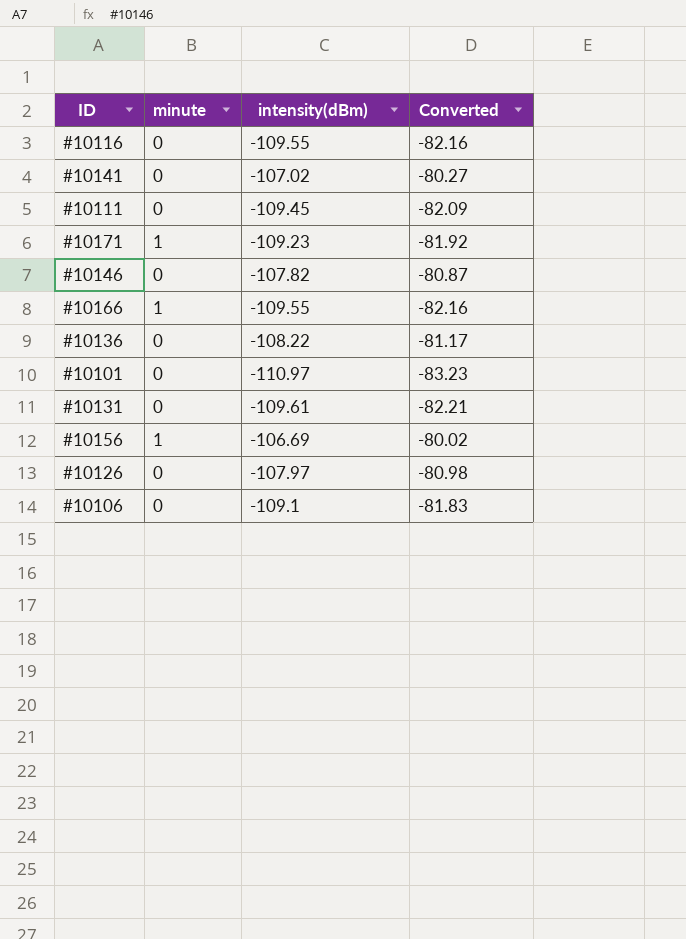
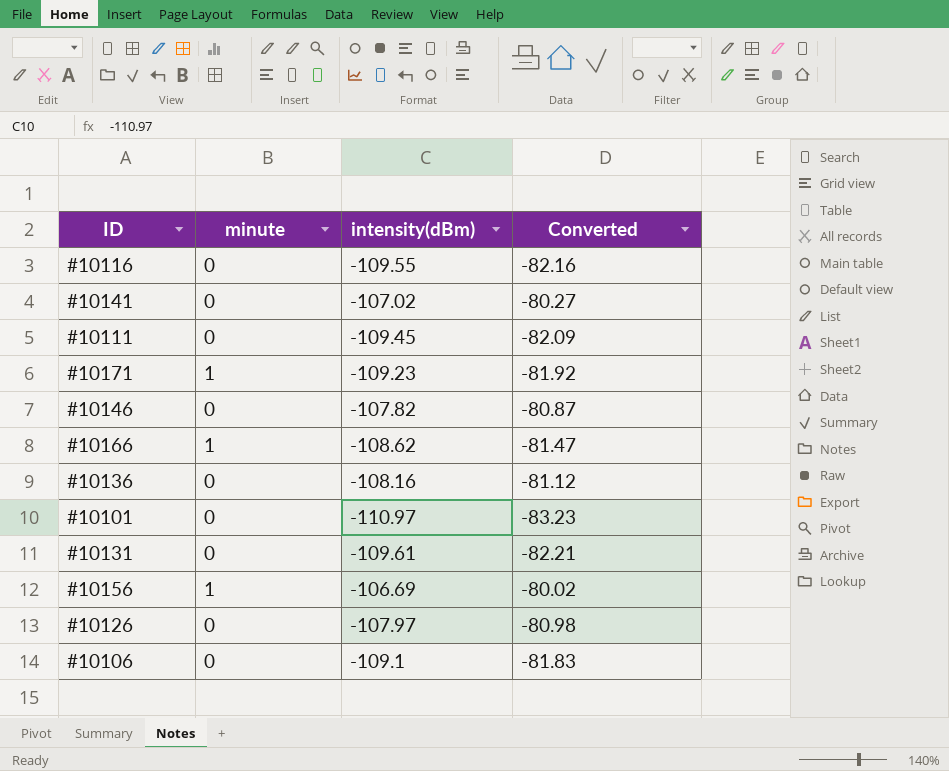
#10166 | intensity(dBm): -109.55 -> -108.62
#10166 | Converted: -82.16 -> -81.47
#10136 | intensity(dBm): -108.22 -> -108.16
#10136 | Converted: -81.17 -> -81.12

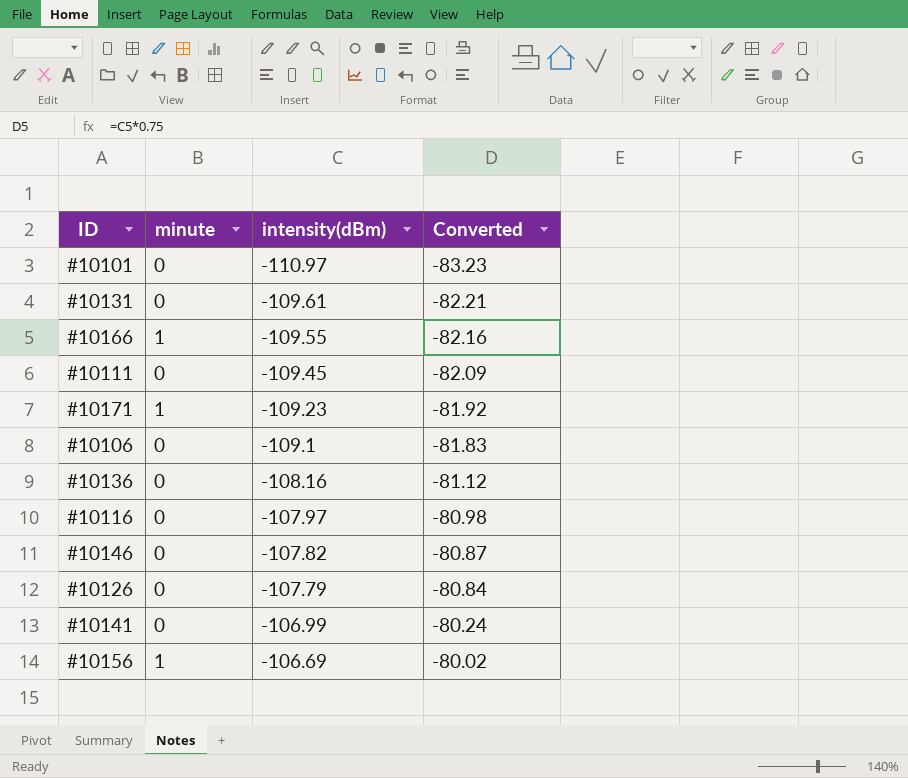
row order: none -> intensity(dBm) ascending
#10166 | intensity(dBm): -108.62 -> -109.55
#10166 | Converted: -81.47 -> -82.16
#10116 | intensity(dBm): -109.55 -> -107.97
#10116 | Converted: -82.16 -> -80.98
#10126 | intensity(dBm): -107.97 -> -107.79
#10126 | Converted: -80.98 -> -80.84
#10141 | intensity(dBm): -107.02 -> -106.99
#10141 | Converted: -80.27 -> -80.24

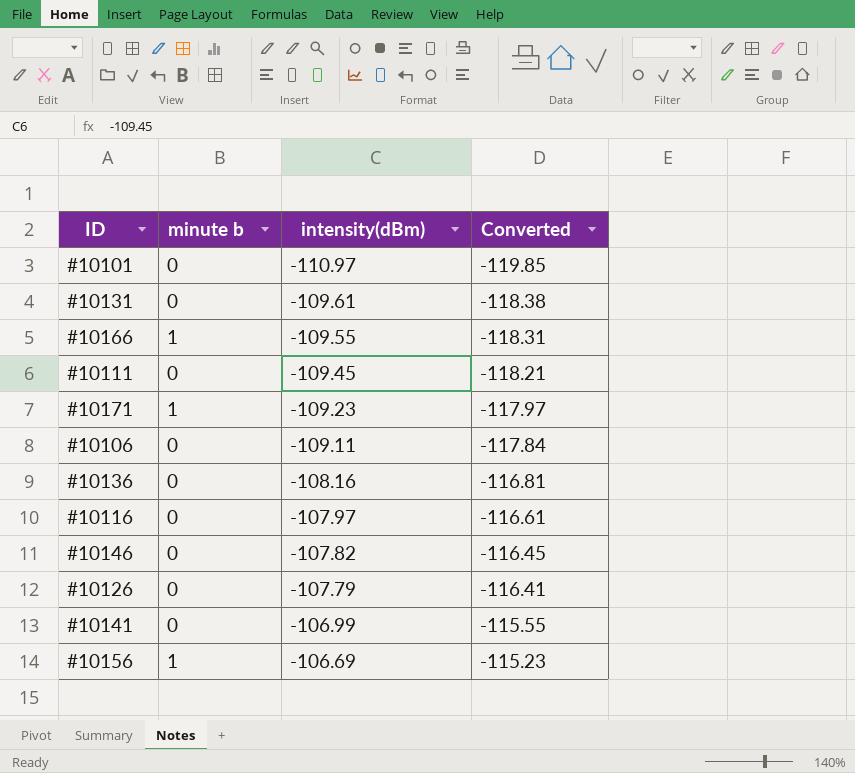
column name: minute -> minute b
column Converted | formula: [intensity(dBm)] * 0.75 -> [intensity(dBm)] * 1.08
#10106 | intensity(dBm): -109.1 -> -109.11

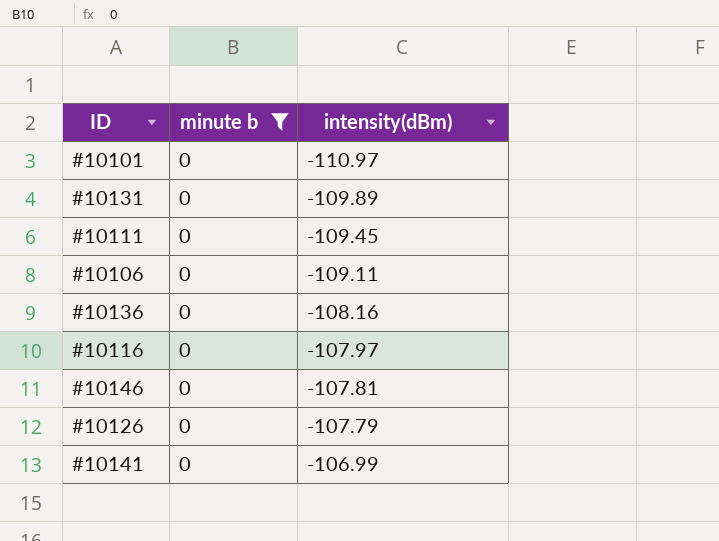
filter: none -> minute b = 0
column Converted | formula: [intensity(dBm)] * 1.08 -> none
#10131 | intensity(dBm): -109.61 -> -109.89
#10146 | intensity(dBm): -107.82 -> -107.81

